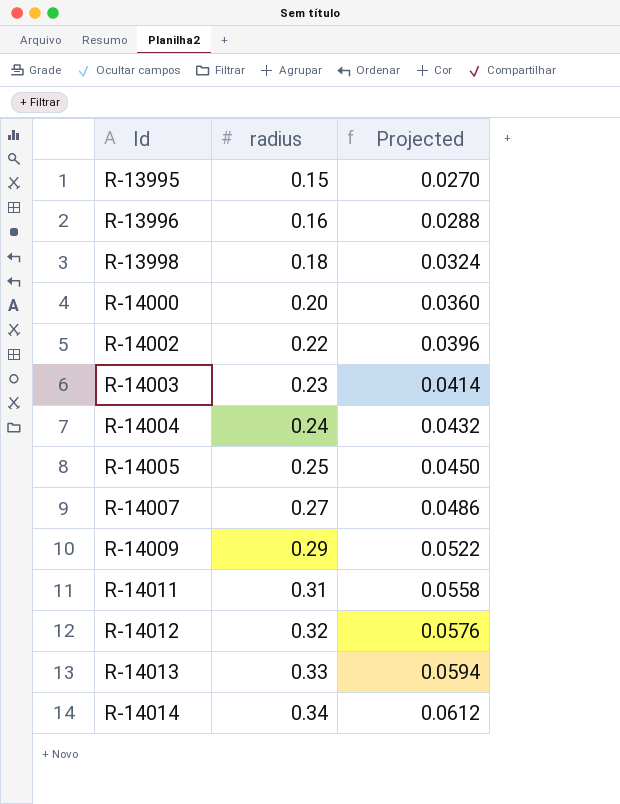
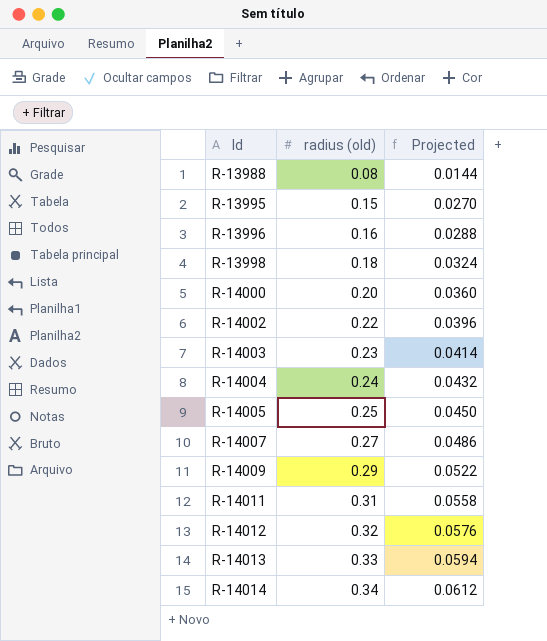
column name: radius -> radius (old)
row R-13988: none -> 0.08 | 0.0144

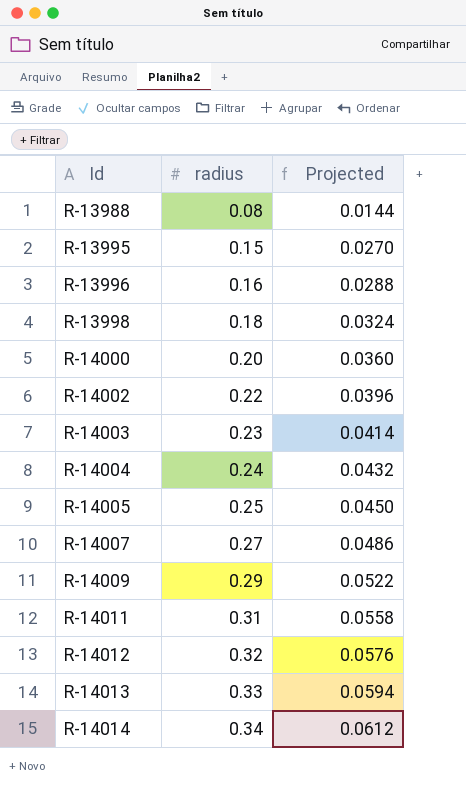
column name: radius (old) -> radius

